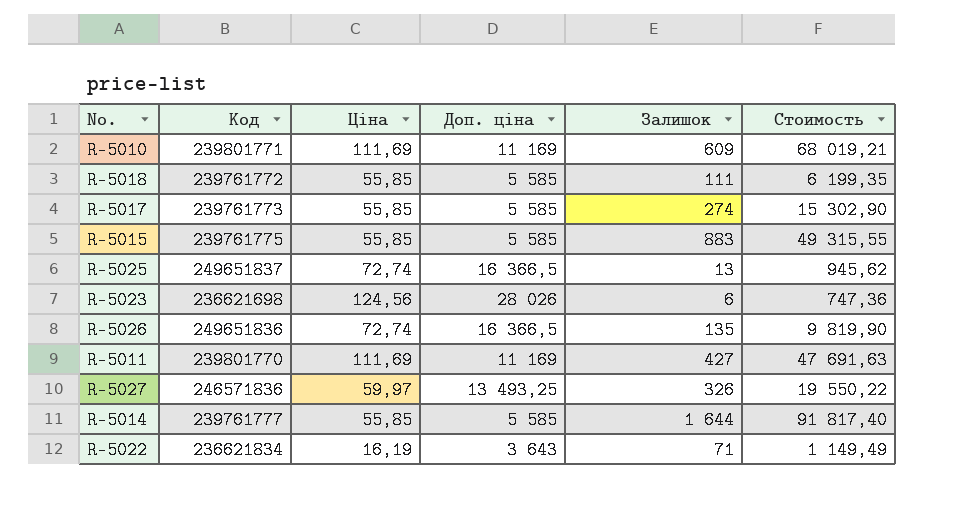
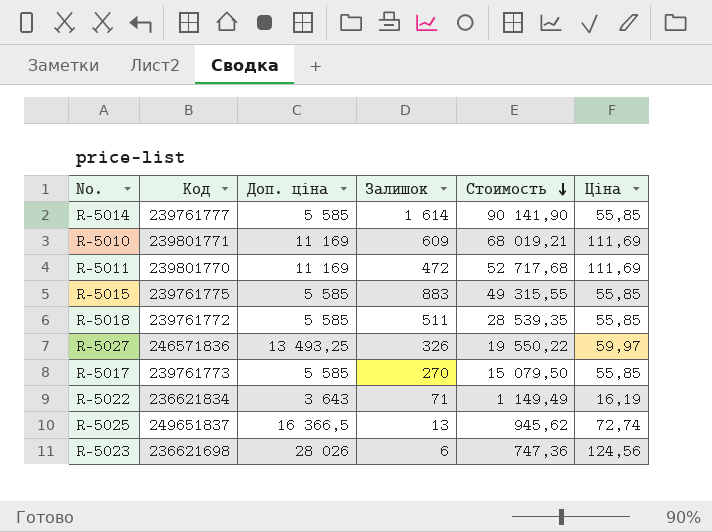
row order: none -> Стоимость descending
column Ціна | position: 3 -> 6
row R-5026: 249651836 | 72,74 | 16 366,5 | 135 | 9 819,90 -> none
R-5014 | Залишок: 1 644 -> 1 614
R-5014 | Стоимость: 91 817,40 -> 90 141,90
R-5011 | Залишок: 427 -> 472
R-5011 | Стоимость: 47 691,63 -> 52 717,68
R-5018 | Залишок: 111 -> 511
R-5018 | Стоимость: 6 199,35 -> 28 539,35
R-5017 | Залишок: 274 -> 270
R-5017 | Стоимость: 15 302,90 -> 15 079,50

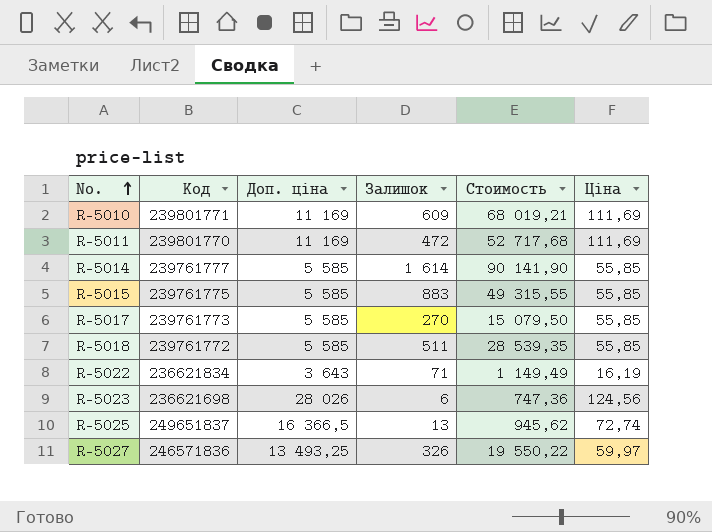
row order: Стоимость descending -> No. ascending

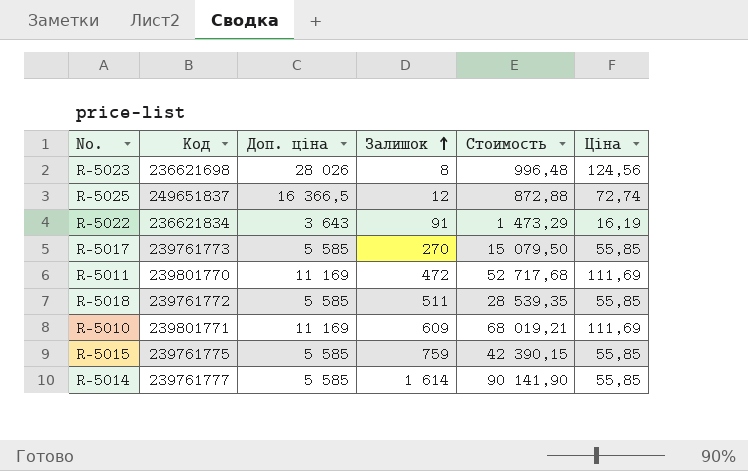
row order: No. ascending -> Залишок ascending
row R-5027: 246571836 | 13 493,25 | 326 | 19 550,22 | 59,97 -> none
R-5023 | Залишок: 6 -> 8
R-5023 | Стоимость: 747,36 -> 996,48
R-5025 | Залишок: 13 -> 12
R-5025 | Стоимость: 945,62 -> 872,88
R-5022 | Залишок: 71 -> 91
R-5022 | Стоимость: 1 149,49 -> 1 473,29
R-5015 | Залишок: 883 -> 759
R-5015 | Стоимость: 49 315,55 -> 42 390,15

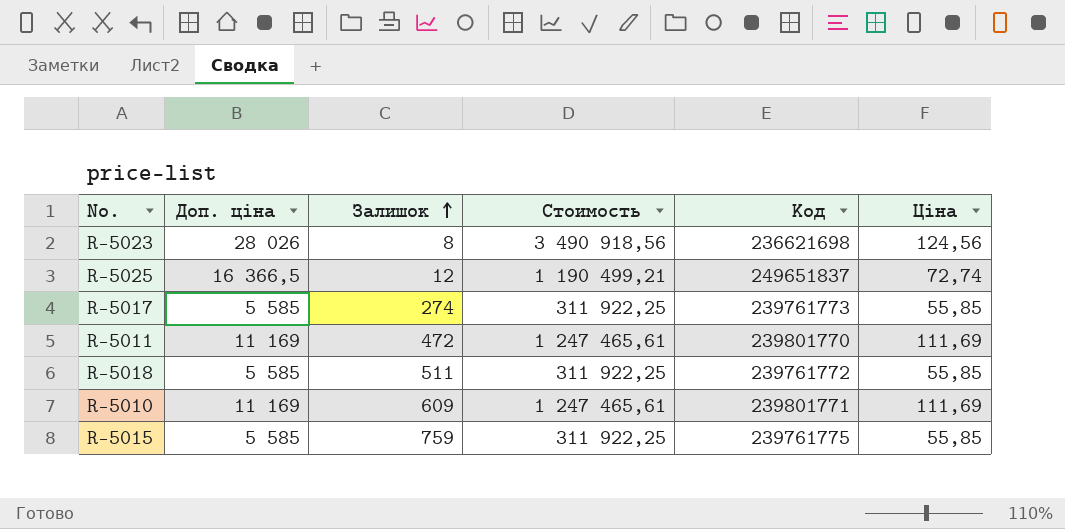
column Стоимость | formula: [Залишок] * [Ціна] -> [Доп. ціна] * [Ціна]
column Код | position: 2 -> 5
row R-5022: 236621834 | 3 643 | 91 | 1 473,29 | 16,19 -> none
row R-5014: 239761777 | 5 585 | 1 614 | 90 141,90 | 55,85 -> none
R-5017 | Залишок: 270 -> 274

